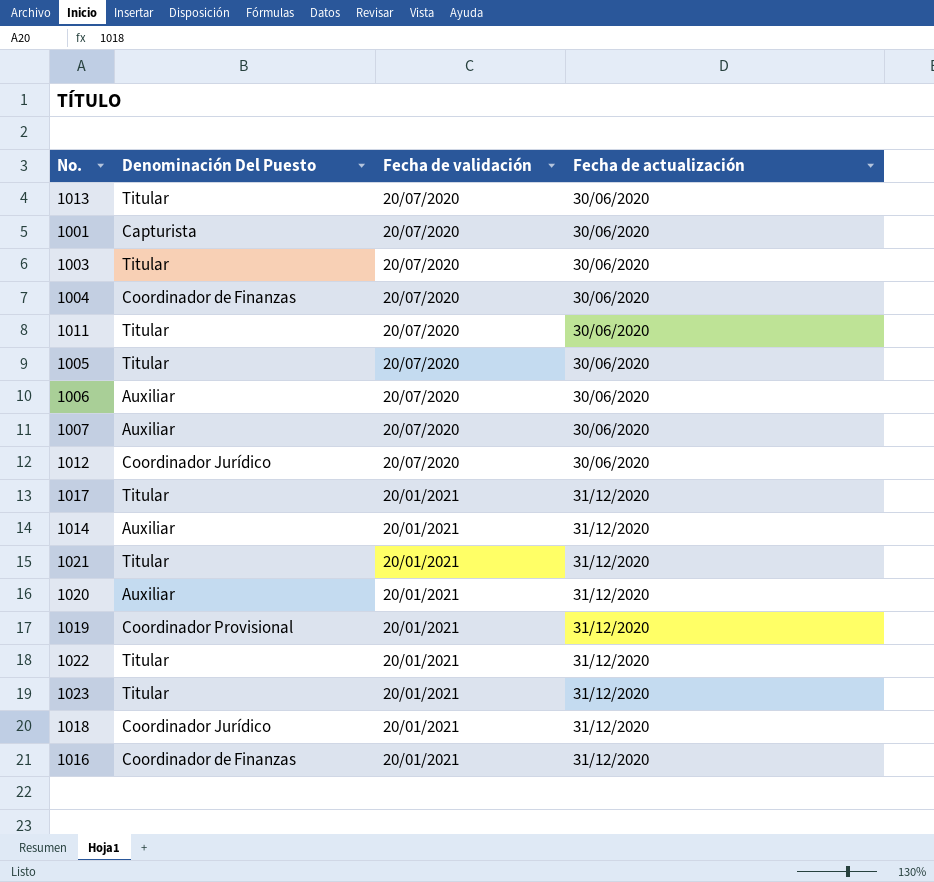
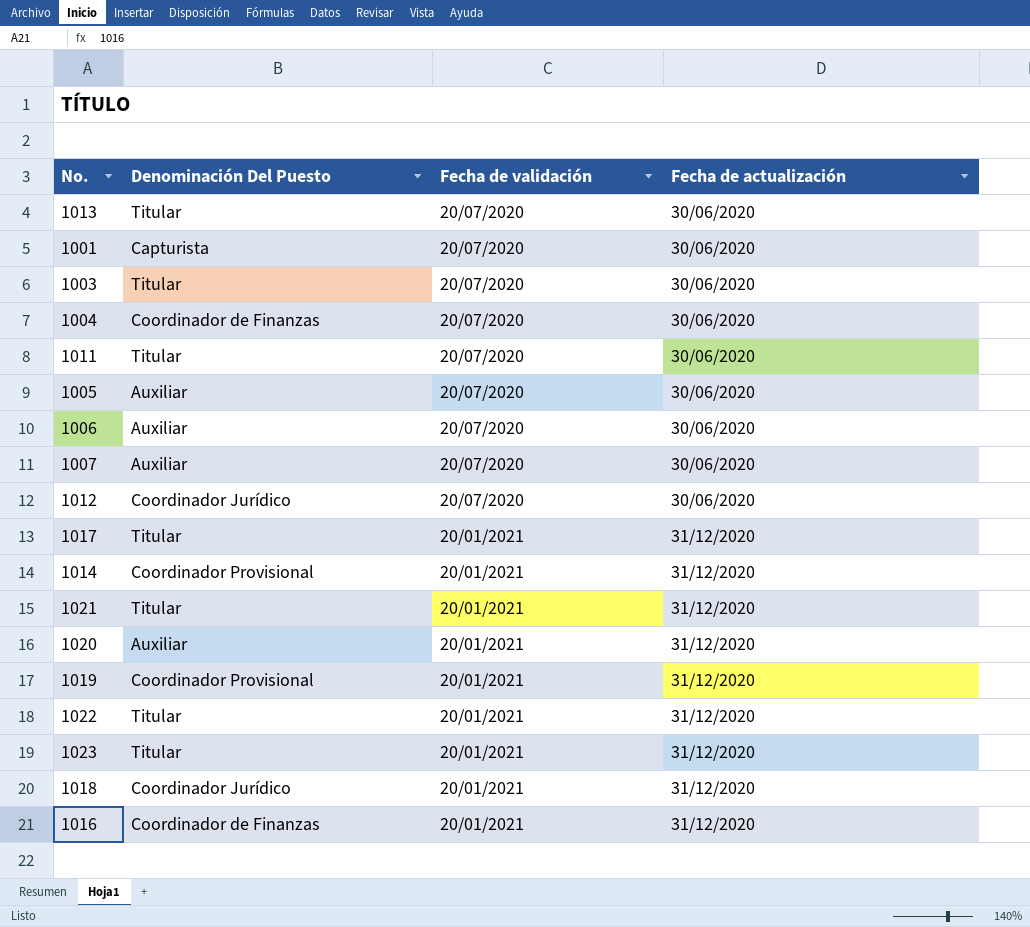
1005 | Denominación Del Puesto: Titular -> Auxiliar
1014 | Denominación Del Puesto: Auxiliar -> Coordinador Provisional

